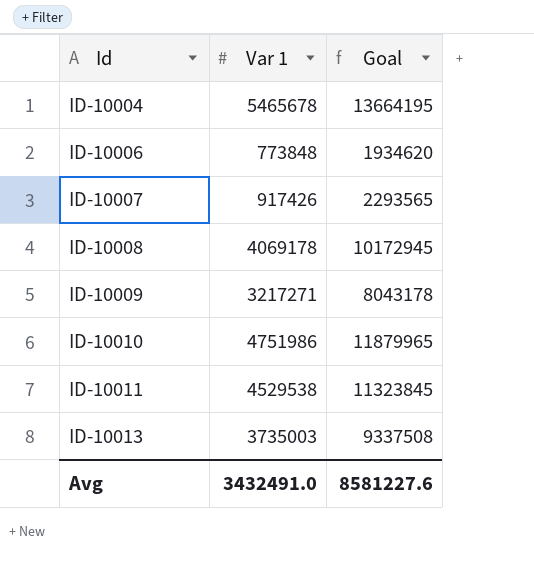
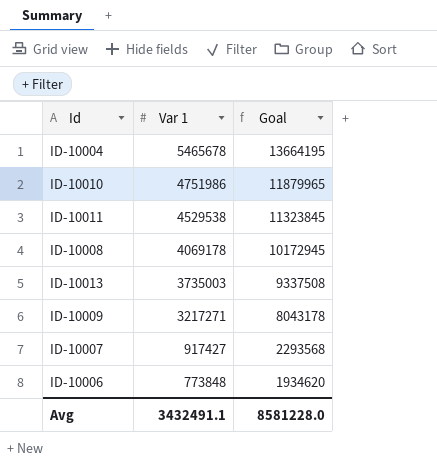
row order: Id ascending -> Var 1 descending
ID-10007 | Var 1: 917426 -> 917427
ID-10007 | Goal: 2293565 -> 2293568
Avg | Var 1: 3432491.0 -> 3432491.1
Avg | Goal: 8581227.6 -> 8581228.0

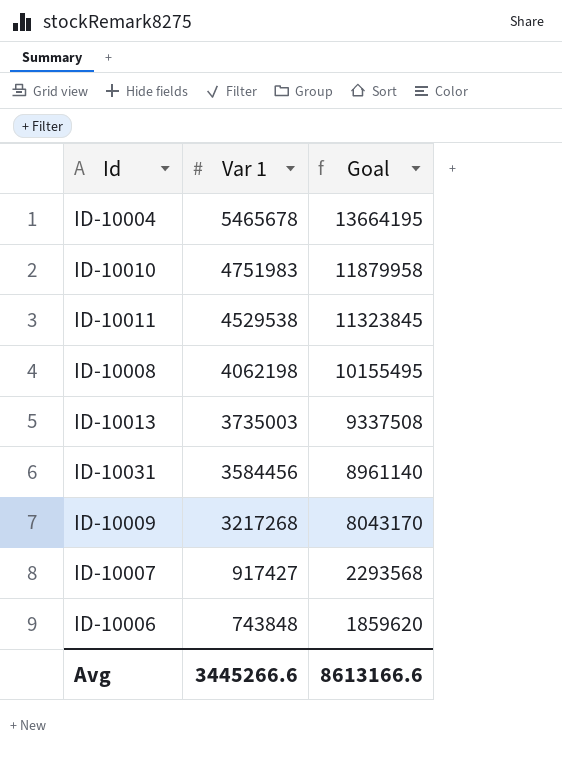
ID-10010 | Var 1: 4751986 -> 4751983
ID-10010 | Goal: 11879965 -> 11879958
ID-10008 | Var 1: 4069178 -> 4062198
ID-10008 | Goal: 10172945 -> 10155495
row ID-10031: none -> 3584456 | 8961140
ID-10009 | Var 1: 3217271 -> 3217268
ID-10009 | Goal: 8043178 -> 8043170
ID-10006 | Var 1: 773848 -> 743848
ID-10006 | Goal: 1934620 -> 1859620
Avg | Var 1: 3432491.1 -> 3445266.6
Avg | Goal: 8581228.0 -> 8613166.6

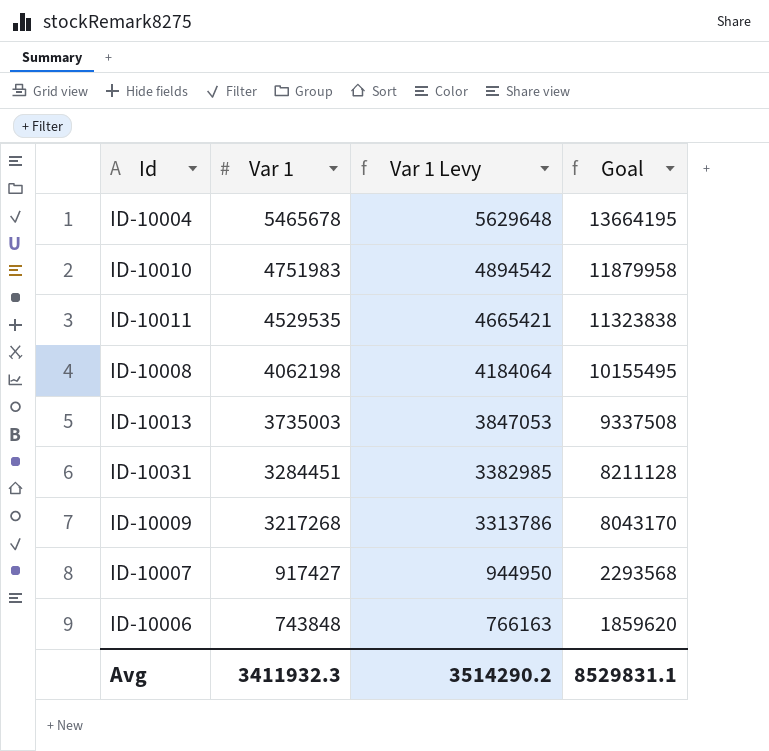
column Var 1 Levy | formula: none -> [Var 1] * 1.03
ID-10011 | Var 1: 4529538 -> 4529535
ID-10011 | Goal: 11323845 -> 11323838
ID-10031 | Var 1: 3584456 -> 3284451
ID-10031 | Goal: 8961140 -> 8211128
Avg | Var 1: 3445266.6 -> 3411932.3
Avg | Goal: 8613166.6 -> 8529831.1

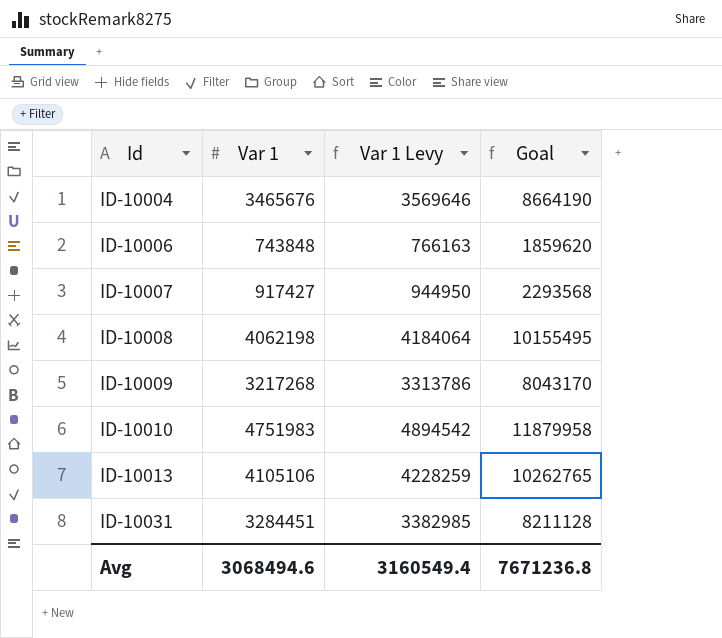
row order: Var 1 descending -> Id ascending
row ID-10011: 4529535 | 4665421 | 11323838 -> none
ID-10004 | Var 1: 5465678 -> 3465676
ID-10004 | Var 1 Levy: 5629648 -> 3569646
ID-10004 | Goal: 13664195 -> 8664190
ID-10013 | Var 1: 3735003 -> 4105106
ID-10013 | Var 1 Levy: 3847053 -> 4228259
ID-10013 | Goal: 9337508 -> 10262765
Avg | Var 1: 3411932.3 -> 3068494.6
Avg | Var 1 Levy: 3514290.2 -> 3160549.4
Avg | Goal: 8529831.1 -> 7671236.8

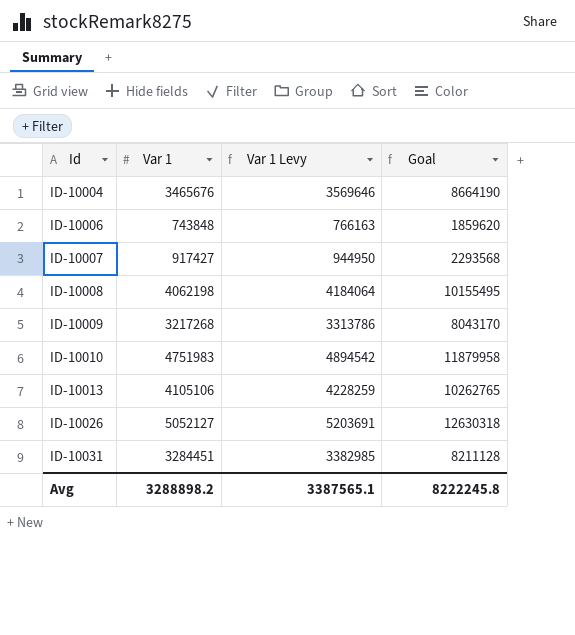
row ID-10026: none -> 5052127 | 5203691 | 12630318
Avg | Var 1: 3068494.6 -> 3288898.2
Avg | Var 1 Levy: 3160549.4 -> 3387565.1
Avg | Goal: 7671236.8 -> 8222245.8

